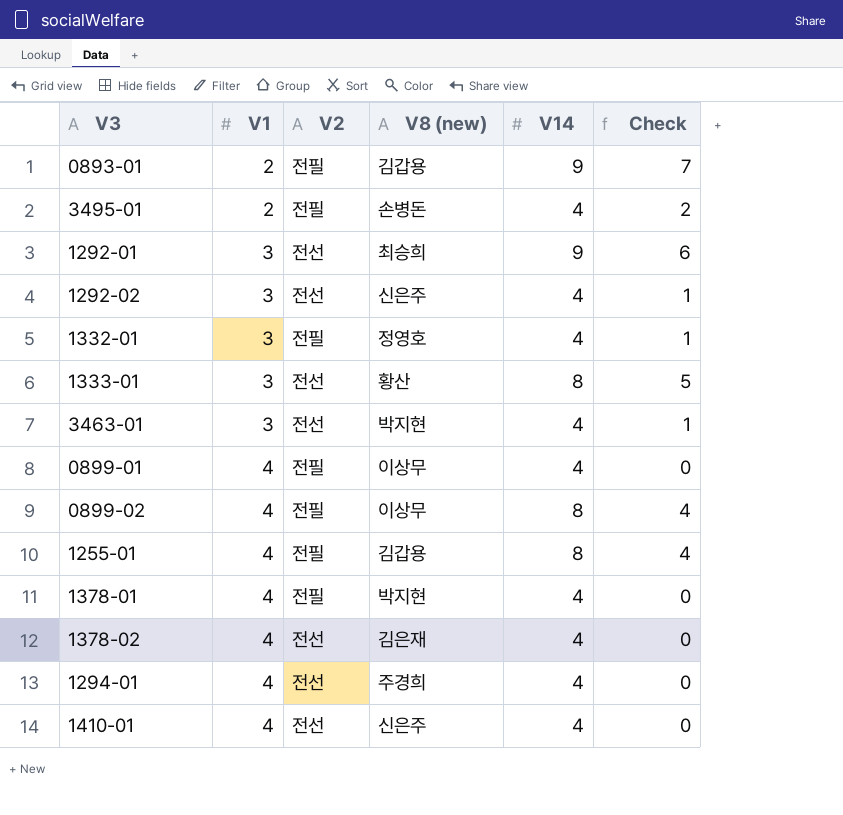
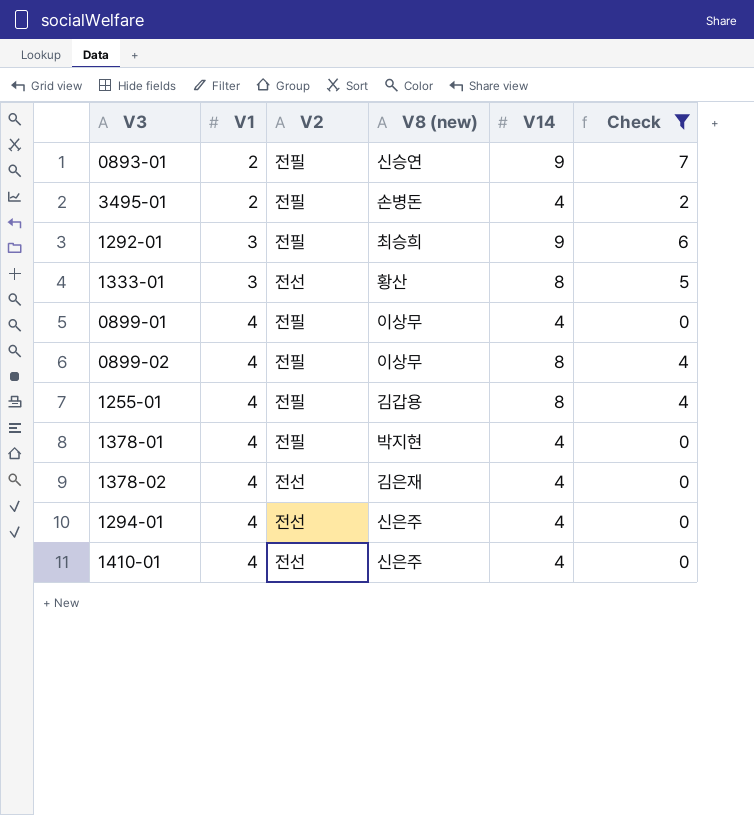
filter: none -> Check != 1
0893-01 | V8 (new): 김갑용 -> 신승연
1292-01 | V2: 전선 -> 전필
1294-01 | V8 (new): 주경희 -> 신은주

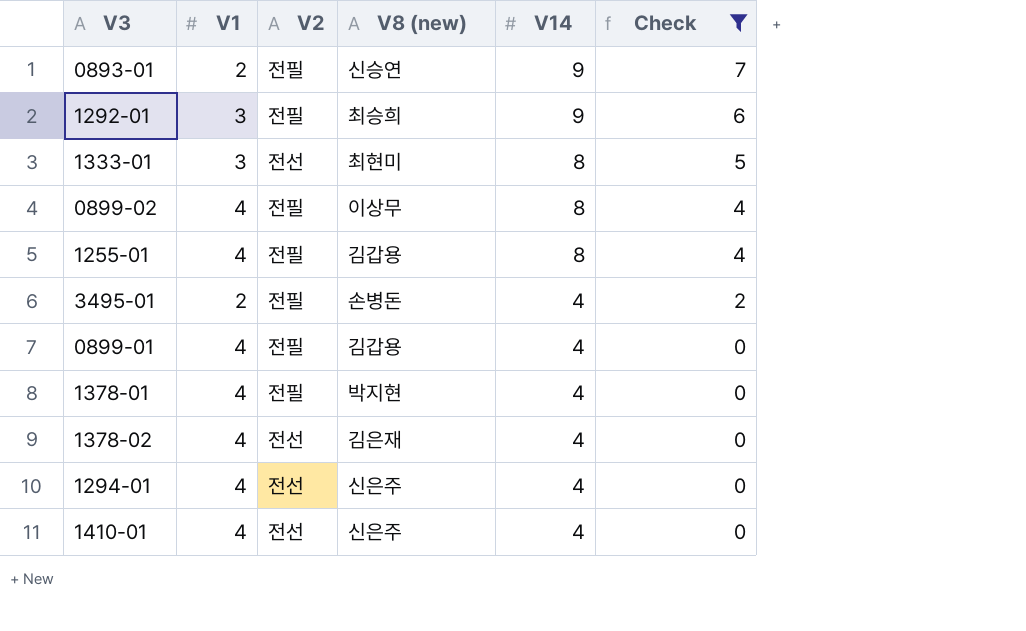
row order: V1 ascending -> V14 descending
1333-01 | V8 (new): 황산 -> 최현미
0899-01 | V8 (new): 이상무 -> 김갑용

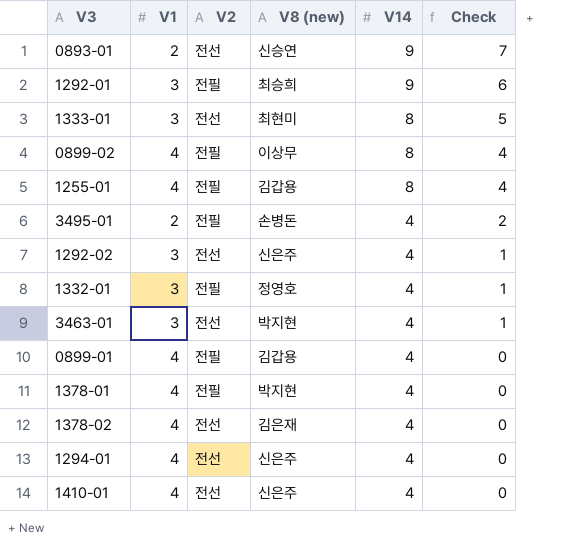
filter: Check != 1 -> none
0893-01 | V2: 전필 -> 전선

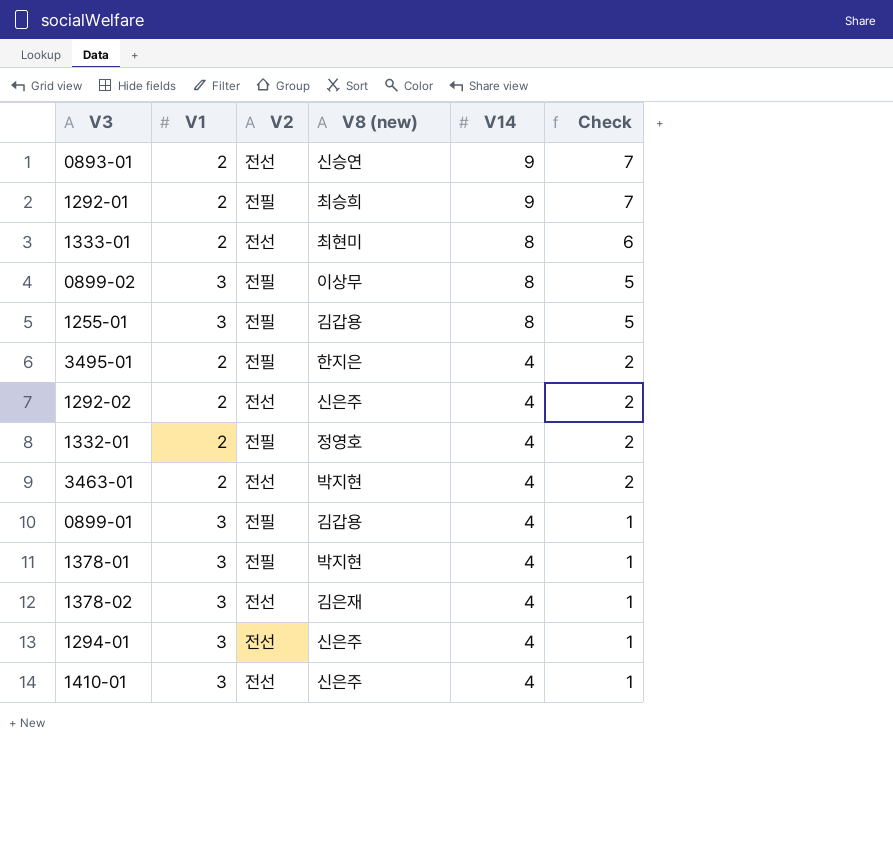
1292-01 | V1: 3 -> 2
1292-01 | Check: 6 -> 7
1333-01 | V1: 3 -> 2
1333-01 | Check: 5 -> 6
0899-02 | V1: 4 -> 3
0899-02 | Check: 4 -> 5
1255-01 | V1: 4 -> 3
1255-01 | Check: 4 -> 5
3495-01 | V8 (new): 손병돈 -> 한지은
1292-02 | V1: 3 -> 2
1292-02 | Check: 1 -> 2
1332-01 | V1: 3 -> 2
1332-01 | Check: 1 -> 2
3463-01 | V1: 3 -> 2
3463-01 | Check: 1 -> 2
0899-01 | V1: 4 -> 3
0899-01 | Check: 0 -> 1
1378-01 | V1: 4 -> 3
1378-01 | Check: 0 -> 1
1378-02 | V1: 4 -> 3
1378-02 | Check: 0 -> 1
1294-01 | V1: 4 -> 3
1294-01 | Check: 0 -> 1
1410-01 | V1: 4 -> 3
1410-01 | Check: 0 -> 1

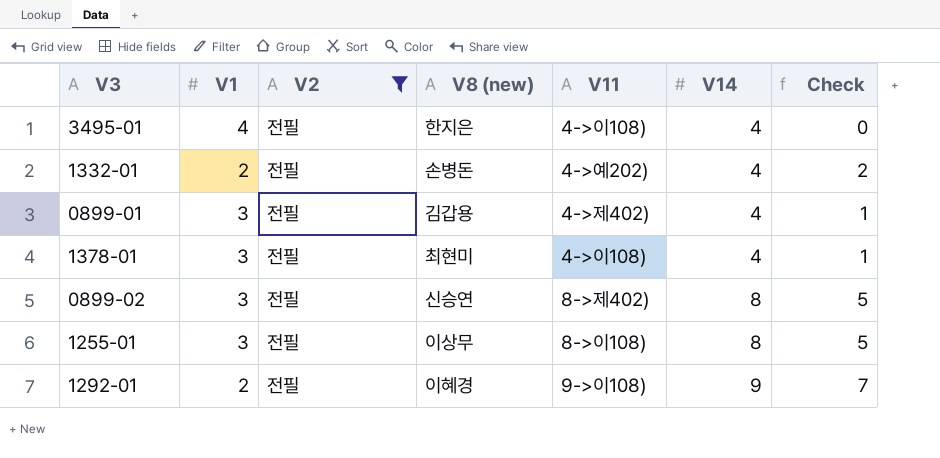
filter: none -> V2 = 전필
row order: V14 descending -> V14 ascending
column V11 | position: none -> 5
3495-01 | V1: 2 -> 4
3495-01 | Check: 2 -> 0
1332-01 | V8 (new): 정영호 -> 손병돈
1378-01 | V8 (new): 박지현 -> 최현미
0899-02 | V8 (new): 이상무 -> 신승연
1255-01 | V8 (new): 김갑용 -> 이상무
1292-01 | V8 (new): 최승희 -> 이혜경

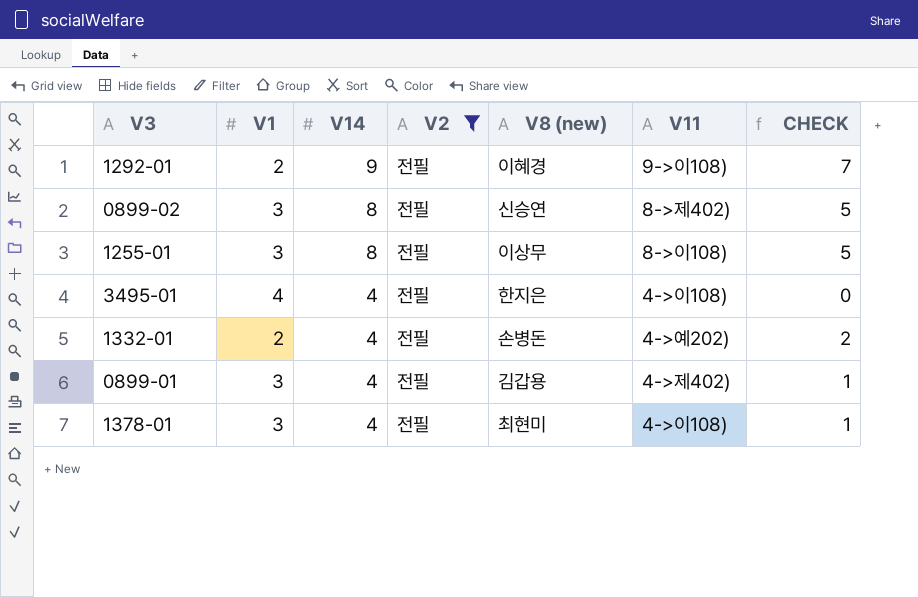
row order: V14 ascending -> V14 descending
column V14 | position: 6 -> 3
column name: Check -> CHECK

